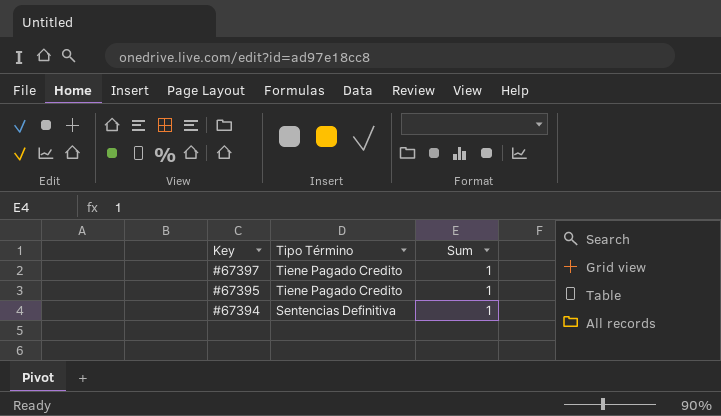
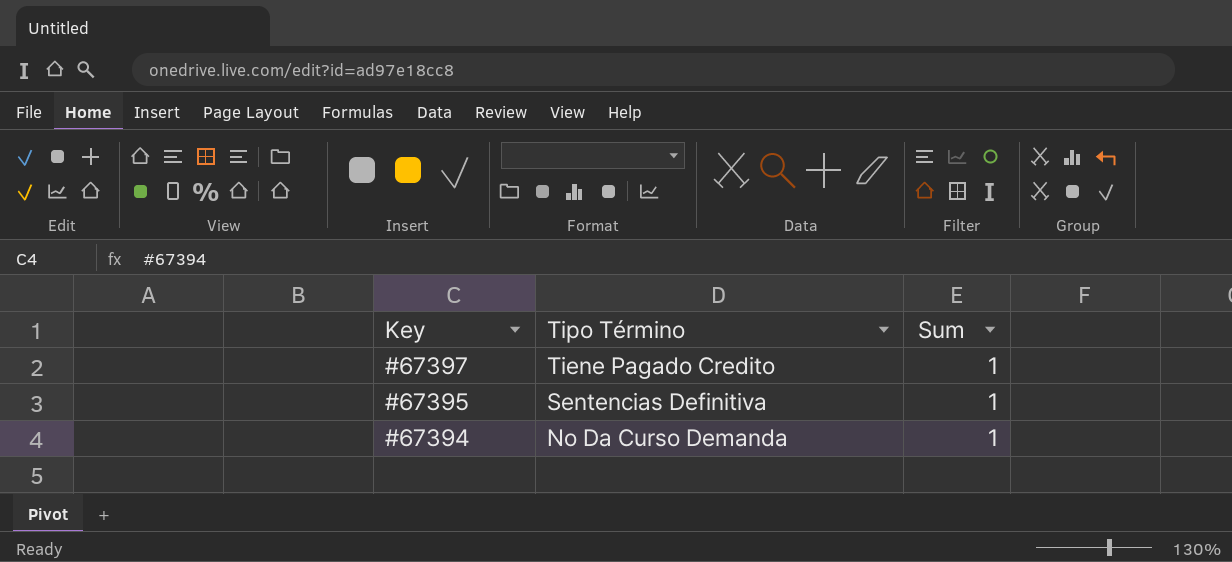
#67395 | Tipo Término: Tiene Pagado Credito -> Sentencias Definitiva
#67394 | Tipo Término: Sentencias Definitiva -> No Da Curso Demanda

